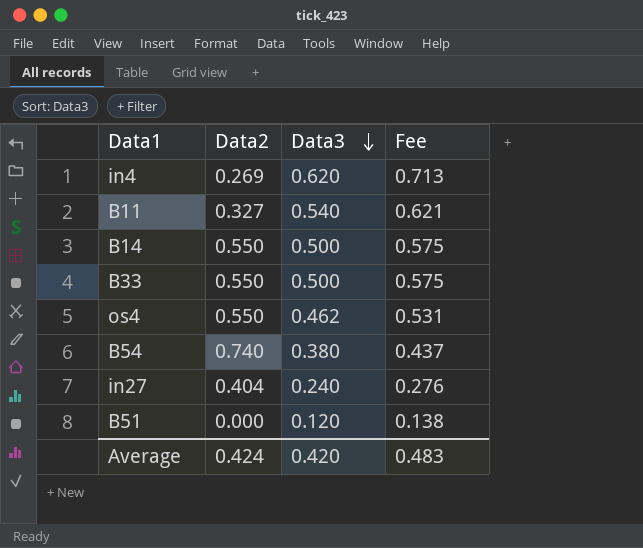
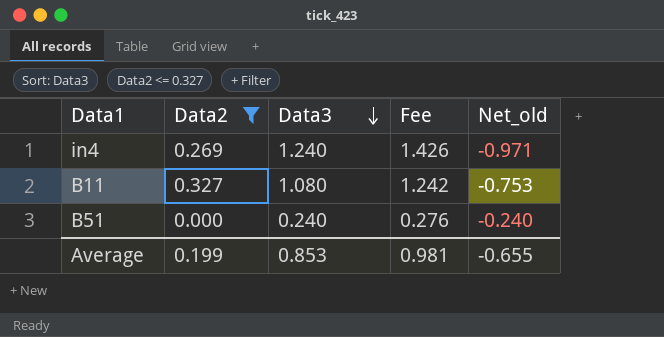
filter: none -> Data2 <= 0.327
column Net_old | formula: none -> [Data2] - [Data3]
in4 | Data3: 0.620 -> 1.240
in4 | Fee: 0.713 -> 1.426
B11 | Data3: 0.540 -> 1.080
B11 | Fee: 0.621 -> 1.242
B51 | Data3: 0.120 -> 0.240
B51 | Fee: 0.138 -> 0.276
Average | Data2: 0.424 -> 0.199
Average | Data3: 0.420 -> 0.853
Average | Fee: 0.483 -> 0.981

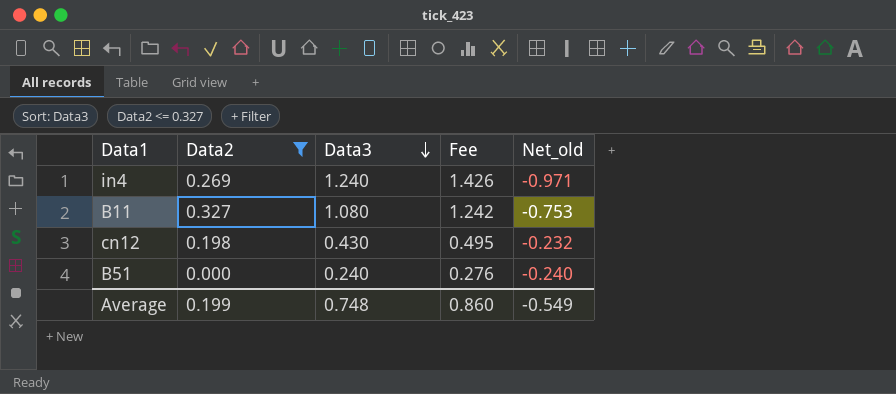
row cn12: none -> 0.198 | 0.430 | 0.495 | -0.232
Average | Data3: 0.853 -> 0.748
Average | Fee: 0.981 -> 0.860
Average | Net_old: -0.655 -> -0.549

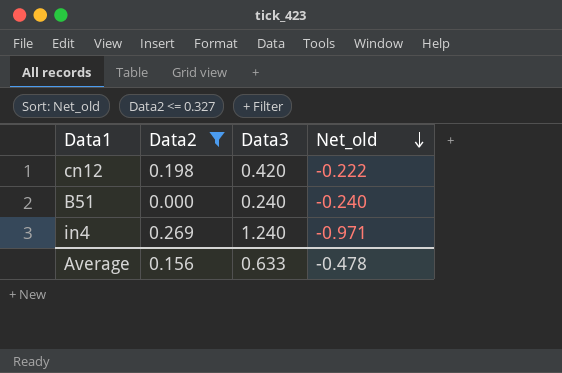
row order: Data3 descending -> Net_old descending
column Fee | formula: [Data3] * 1.15 -> none
row B11: 0.327 | 1.080 | 1.242 | -0.753 -> none
cn12 | Data3: 0.430 -> 0.420
cn12 | Net_old: -0.232 -> -0.222
Average | Data2: 0.199 -> 0.156
Average | Data3: 0.748 -> 0.633
Average | Net_old: -0.549 -> -0.478

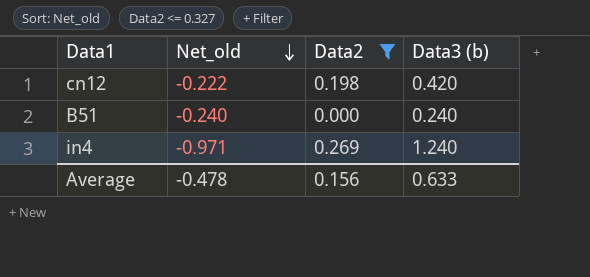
column Net_old | position: 4 -> 2
column name: Data3 -> Data3 (b)

